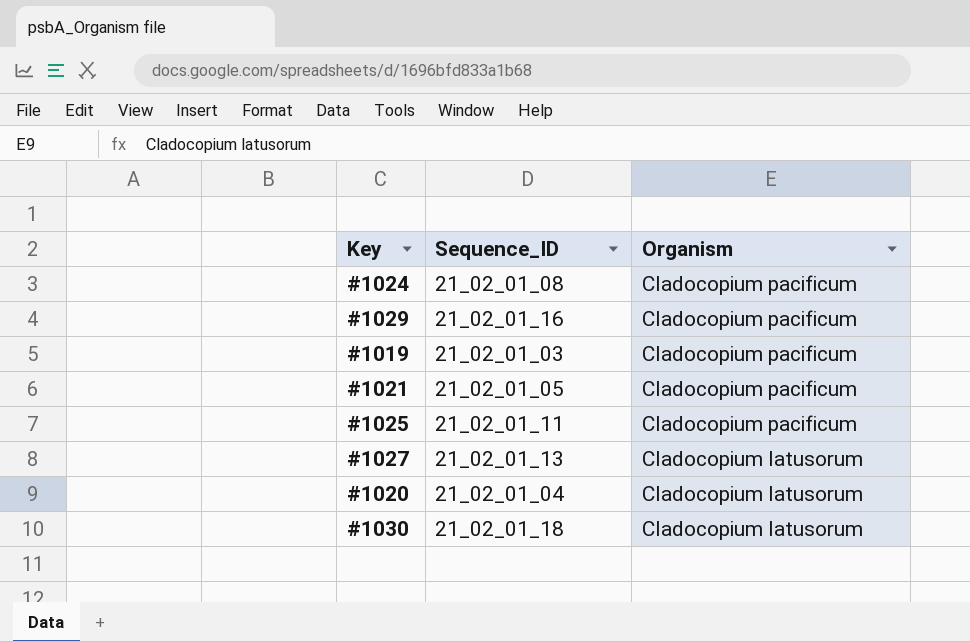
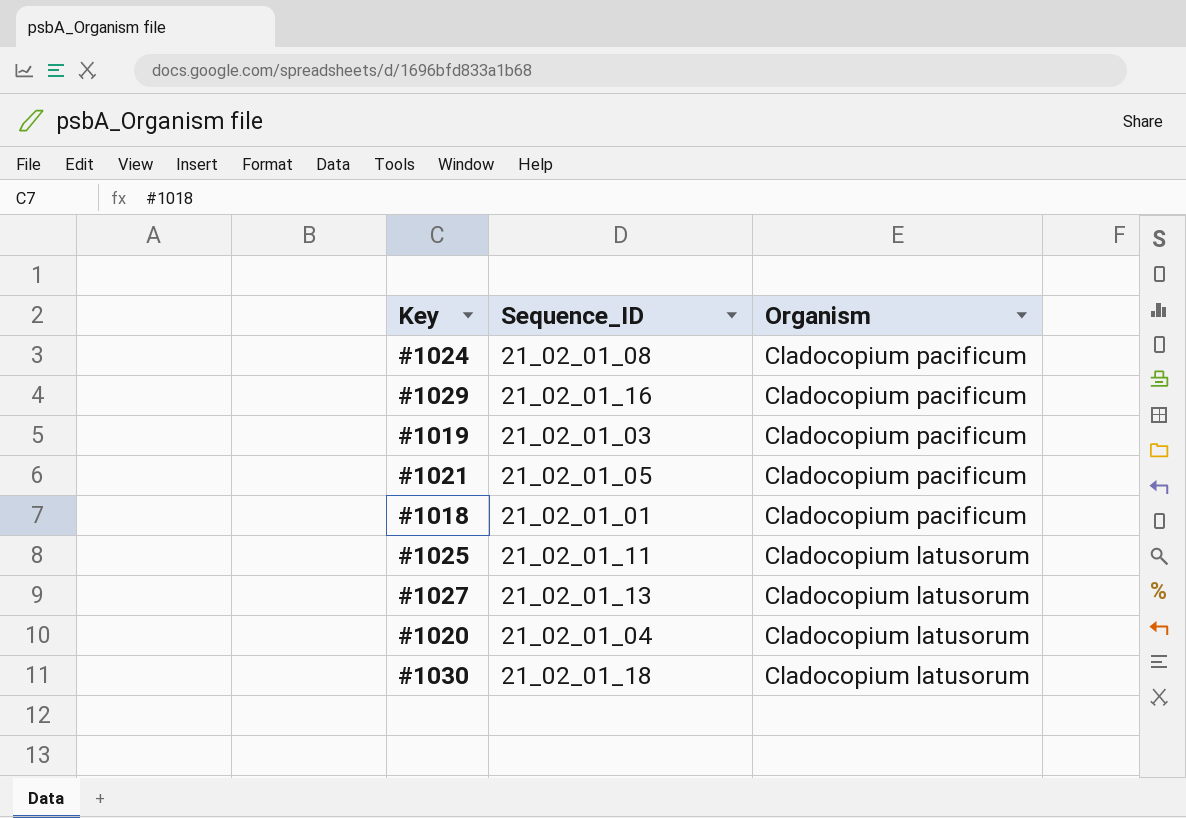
row #1018: none -> 21_02_01_01 | Cladocopium pacificum
#1025 | Organism: Cladocopium pacificum -> Cladocopium latusorum

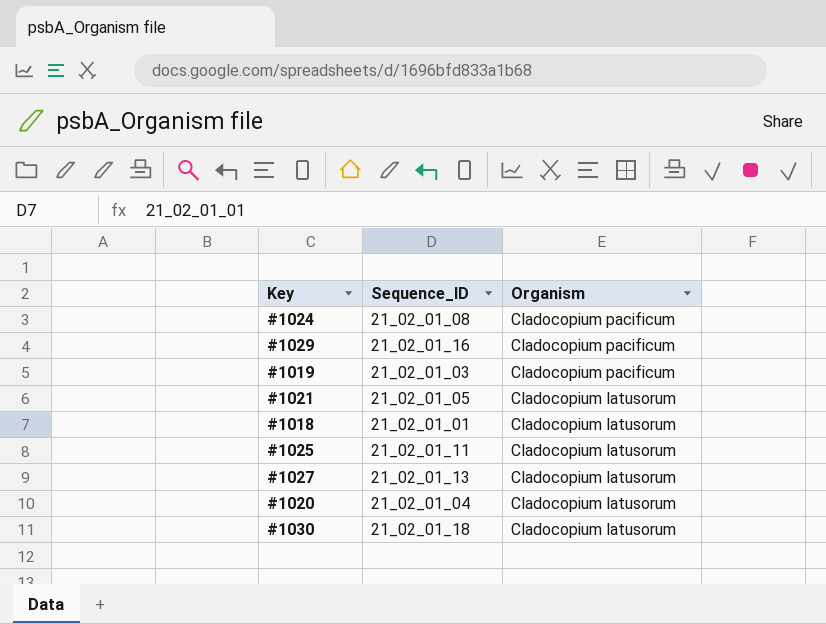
#1021 | Organism: Cladocopium pacificum -> Cladocopium latusorum
#1018 | Organism: Cladocopium pacificum -> Cladocopium latusorum

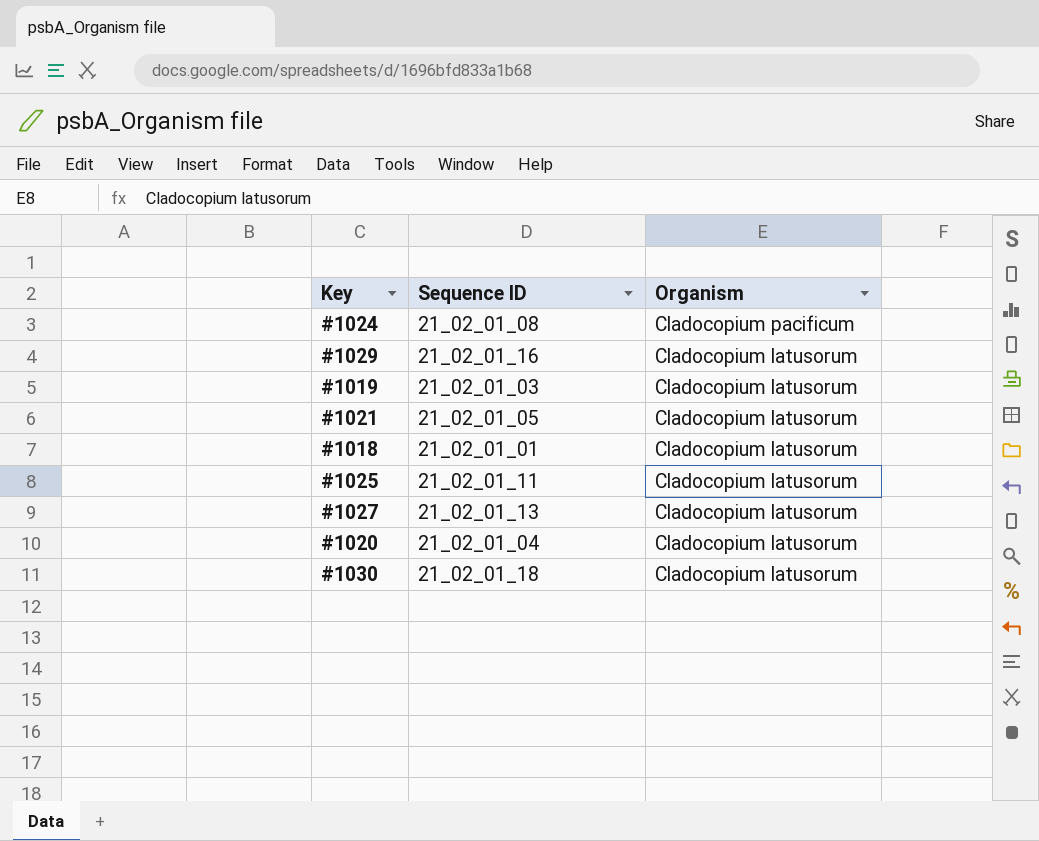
column name: Sequence_ID -> Sequence ID
#1029 | Organism: Cladocopium pacificum -> Cladocopium latusorum
#1019 | Organism: Cladocopium pacificum -> Cladocopium latusorum

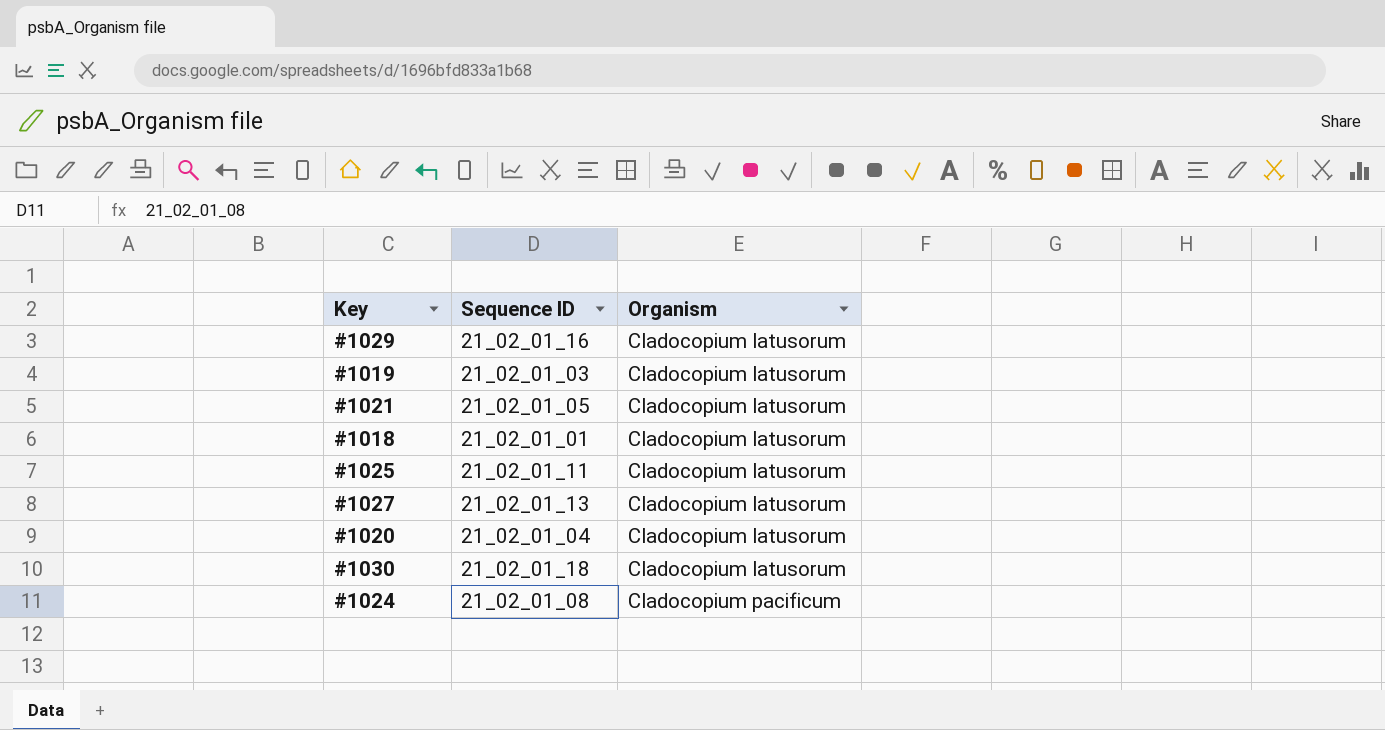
row order: Organism descending -> Organism ascending

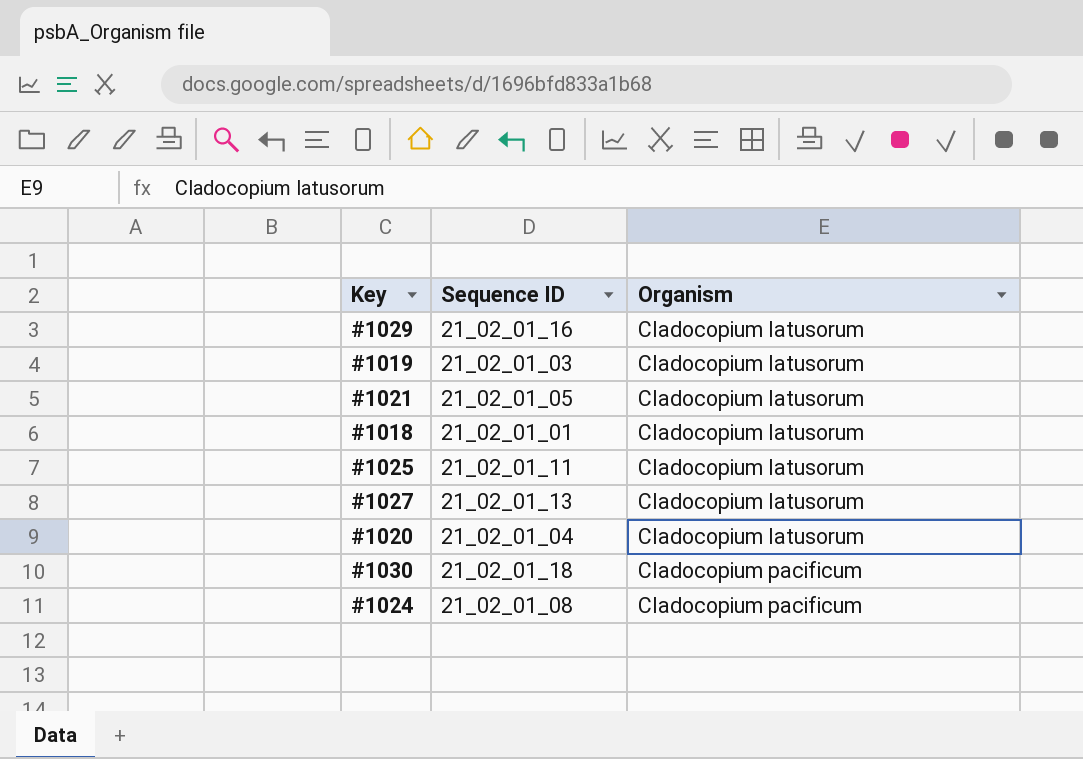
#1030 | Organism: Cladocopium latusorum -> Cladocopium pacificum

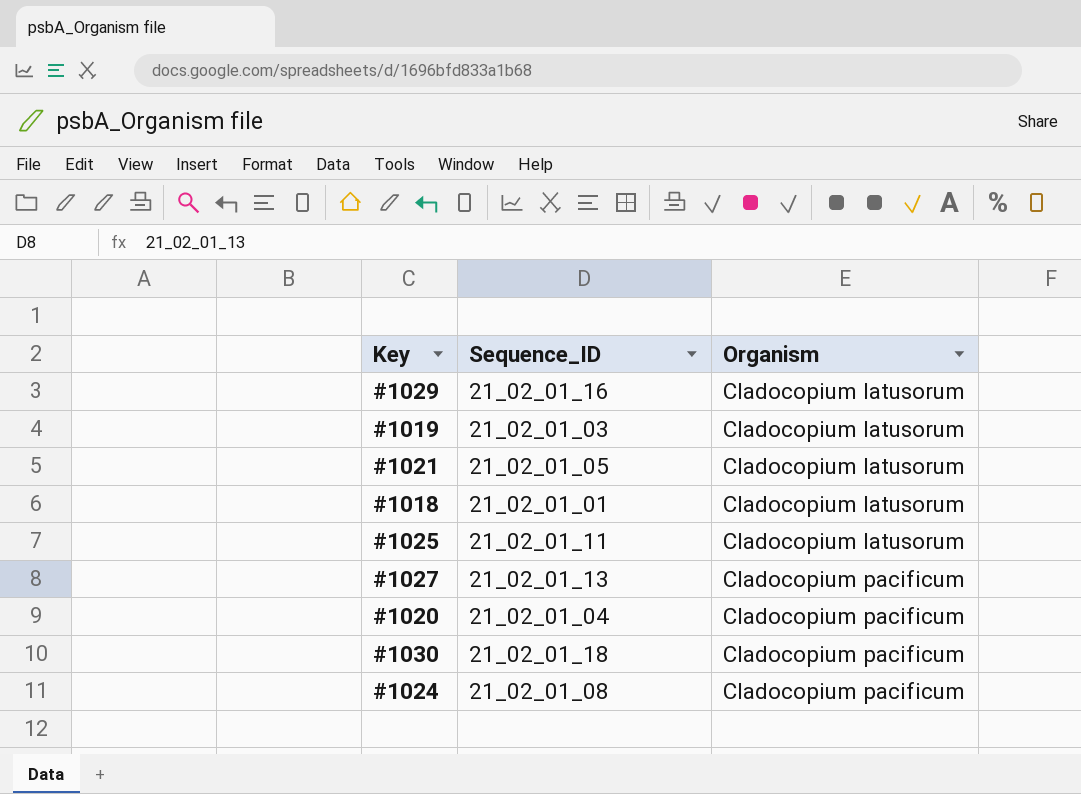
column name: Sequence ID -> Sequence_ID
#1027 | Organism: Cladocopium latusorum -> Cladocopium pacificum
#1020 | Organism: Cladocopium latusorum -> Cladocopium pacificum

